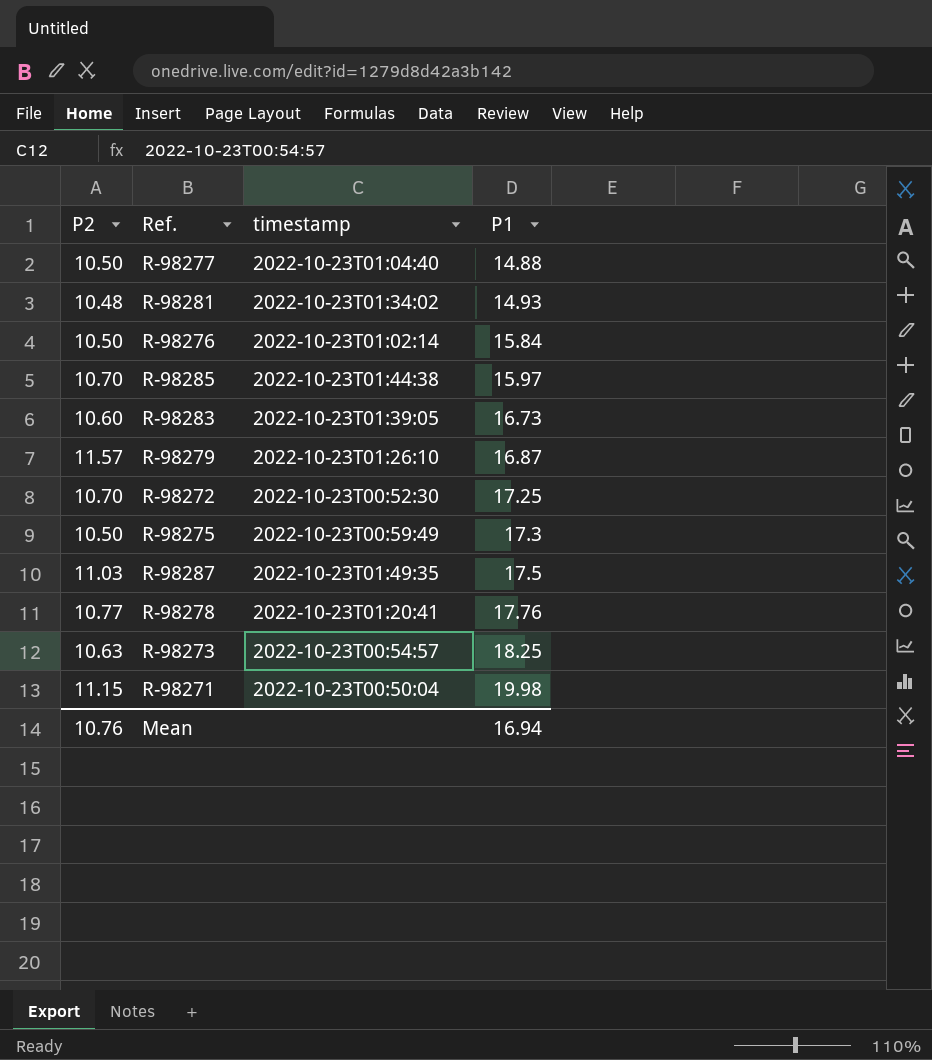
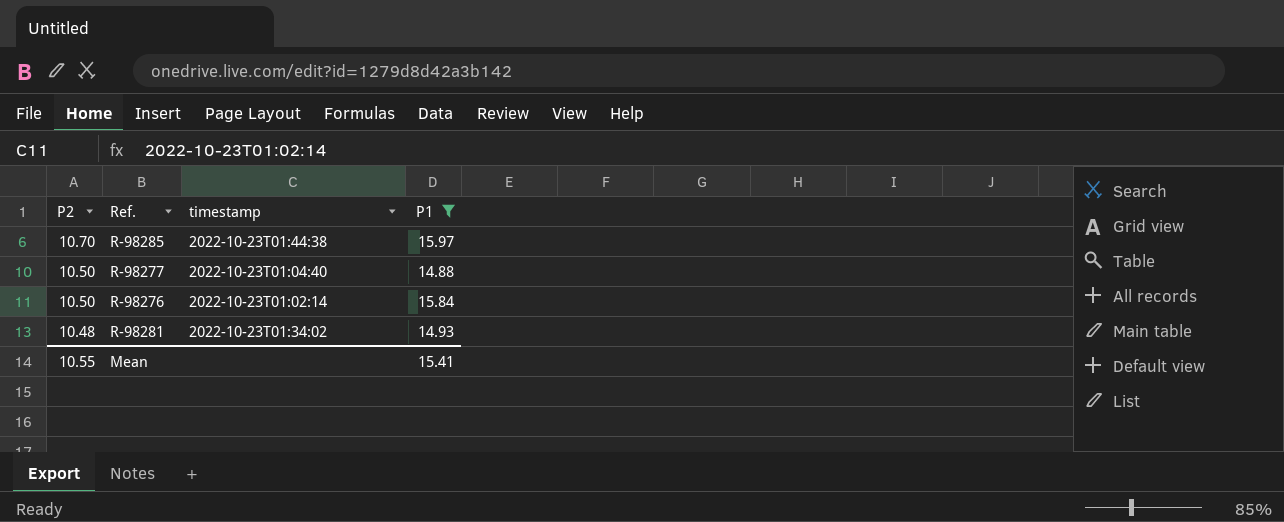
filter: none -> P1 <= 15.97
row order: P1 ascending -> P2 descending
Mean | P2: 10.76 -> 10.55
Mean | P1: 16.94 -> 15.41

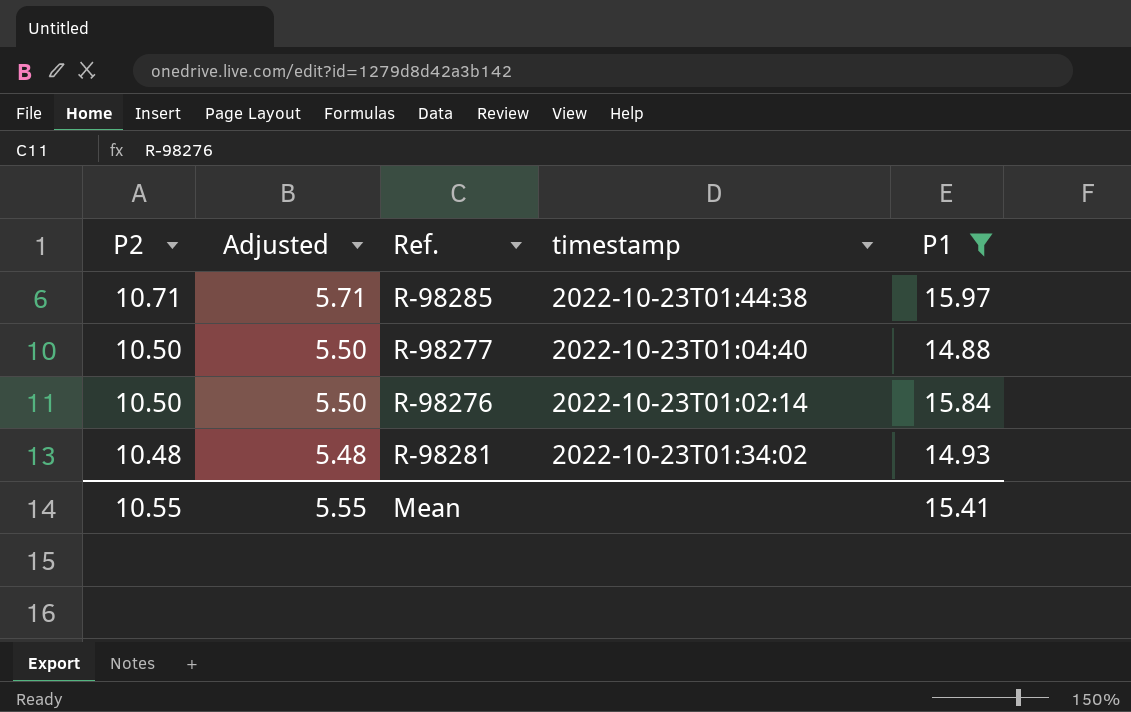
column Adjusted | formula: none -> [P2] - 5
R-98285 | P2: 10.70 -> 10.71

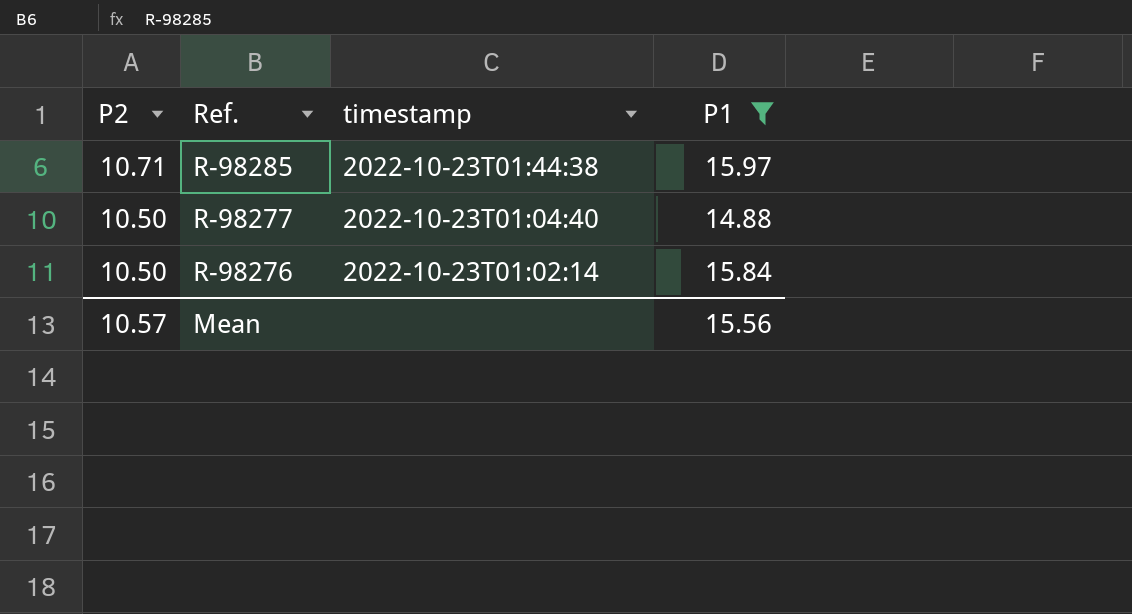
column Adjusted | formula: [P2] - 5 -> none
row R-98281: 10.48 | 5.48 | 2022-10-23T01:34:02 | 14.93 -> none
Mean | P2: 10.55 -> 10.57
Mean | P1: 15.41 -> 15.56

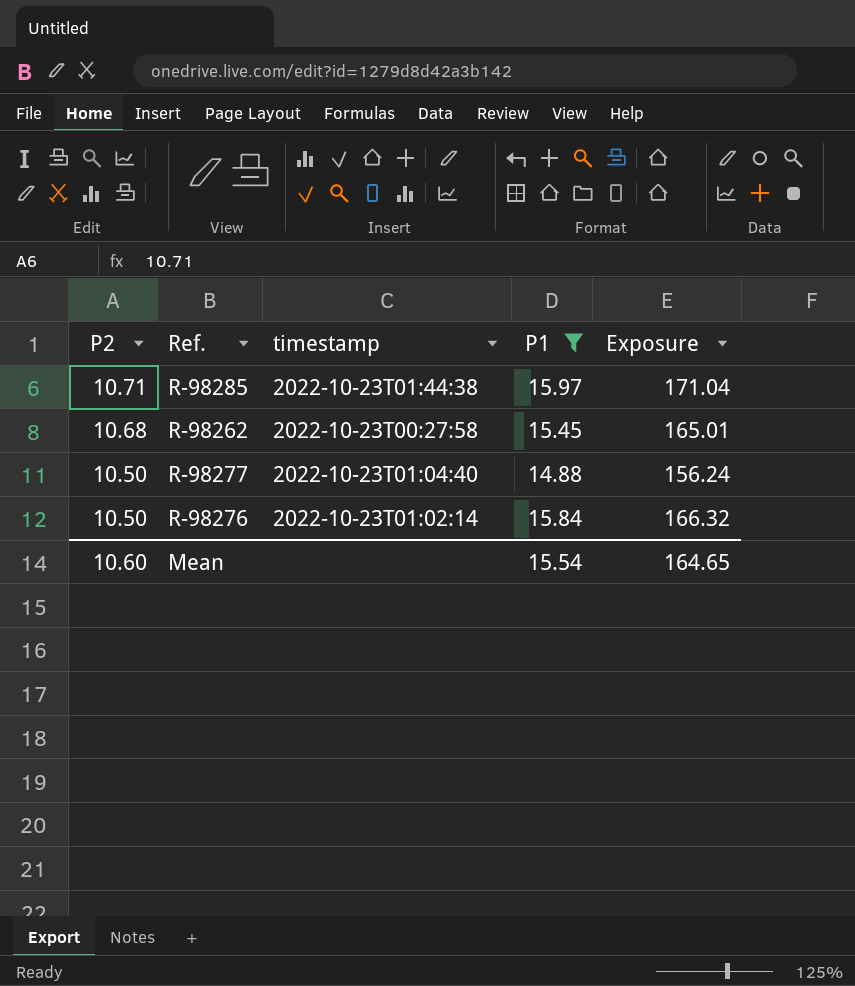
column Exposure | formula: none -> [P2] * [P1]
row R-98262: none -> 10.68 | 2022-10-23T00:27:58 | 15.45 | 165.01
Mean | P2: 10.57 -> 10.60
Mean | P1: 15.56 -> 15.54

